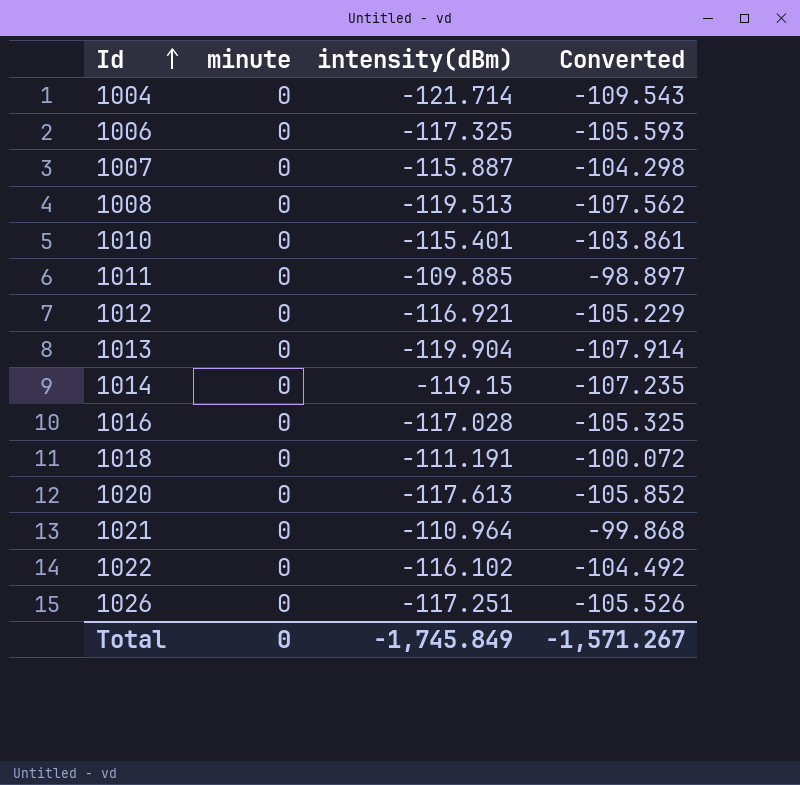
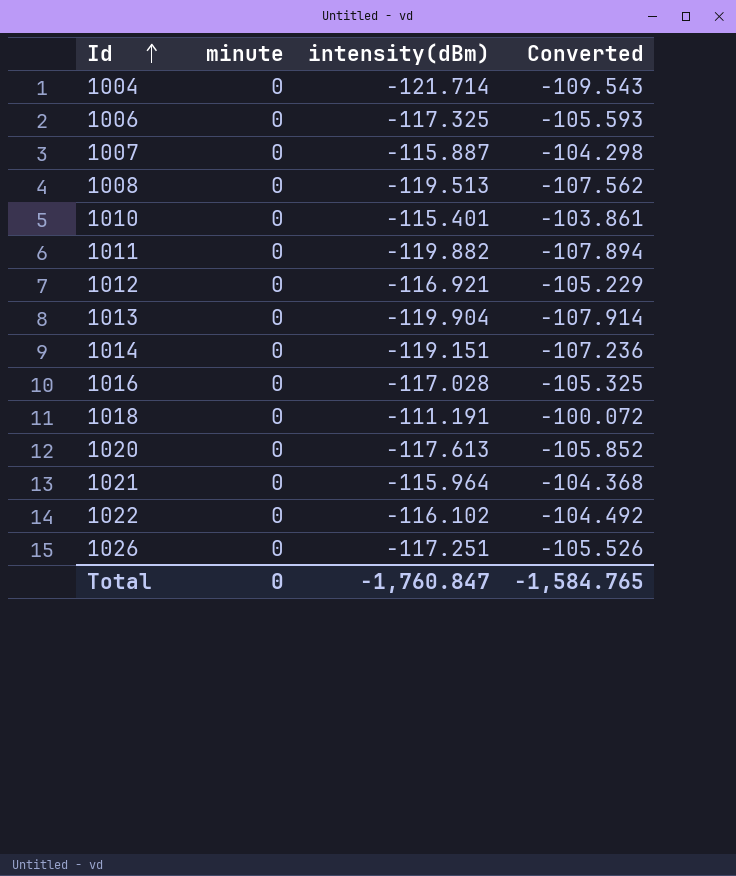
1011 | intensity(dBm): -109.885 -> -119.882
1011 | Converted: -98.897 -> -107.894
1014 | intensity(dBm): -119.15 -> -119.151
1014 | Converted: -107.235 -> -107.236
1021 | intensity(dBm): -110.964 -> -115.964
1021 | Converted: -99.868 -> -104.368
Total | intensity(dBm): -1,745.849 -> -1,760.847
Total | Converted: -1,571.267 -> -1,584.765

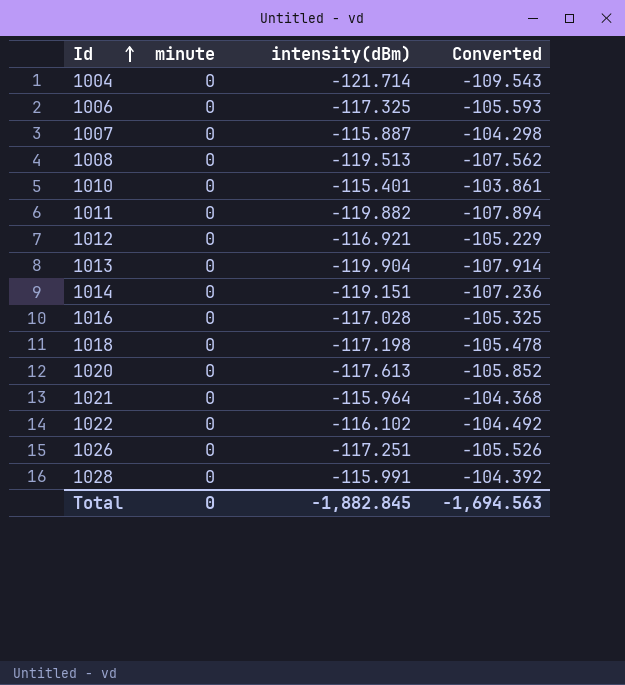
1018 | intensity(dBm): -111.191 -> -117.198
1018 | Converted: -100.072 -> -105.478
row 1028: none -> 0 | -115.991 | -104.392
Total | intensity(dBm): -1,760.847 -> -1,882.845
Total | Converted: -1,584.765 -> -1,694.563

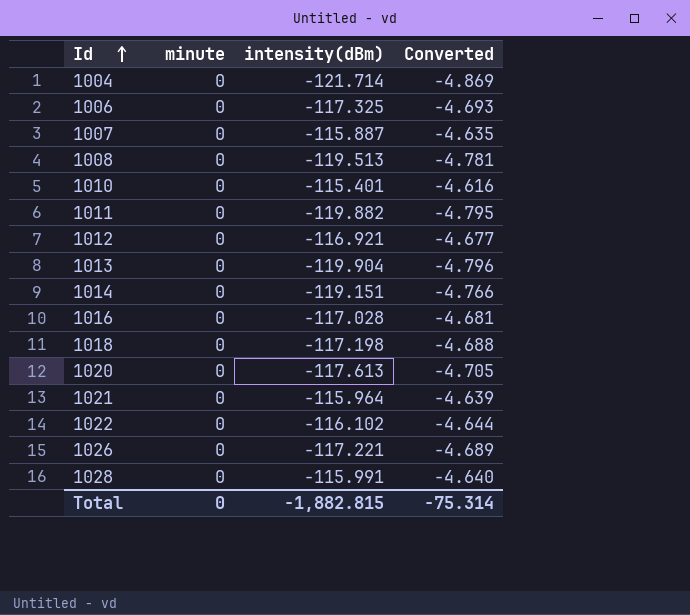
column Converted | formula: [intensity(dBm)] * 0.9 -> [intensity(dBm)] * 0.04
1026 | intensity(dBm): -117.251 -> -117.221
Total | intensity(dBm): -1,882.845 -> -1,882.815
Total | Converted: -1,694.563 -> -75.314

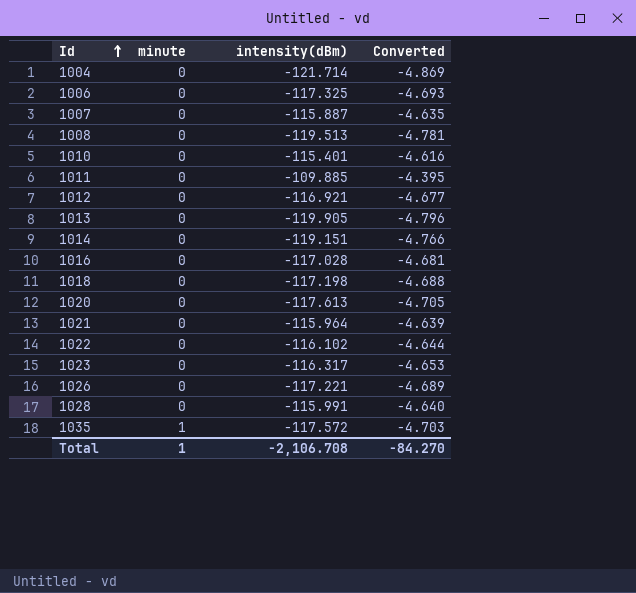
1011 | intensity(dBm): -119.882 -> -109.885
1011 | Converted: -4.795 -> -4.395
1013 | intensity(dBm): -119.904 -> -119.905
row 1023: none -> 0 | -116.317 | -4.653
row 1035: none -> 1 | -117.572 | -4.703
Total | minute: 0 -> 1
Total | intensity(dBm): -1,882.815 -> -2,106.708
Total | Converted: -75.314 -> -84.270

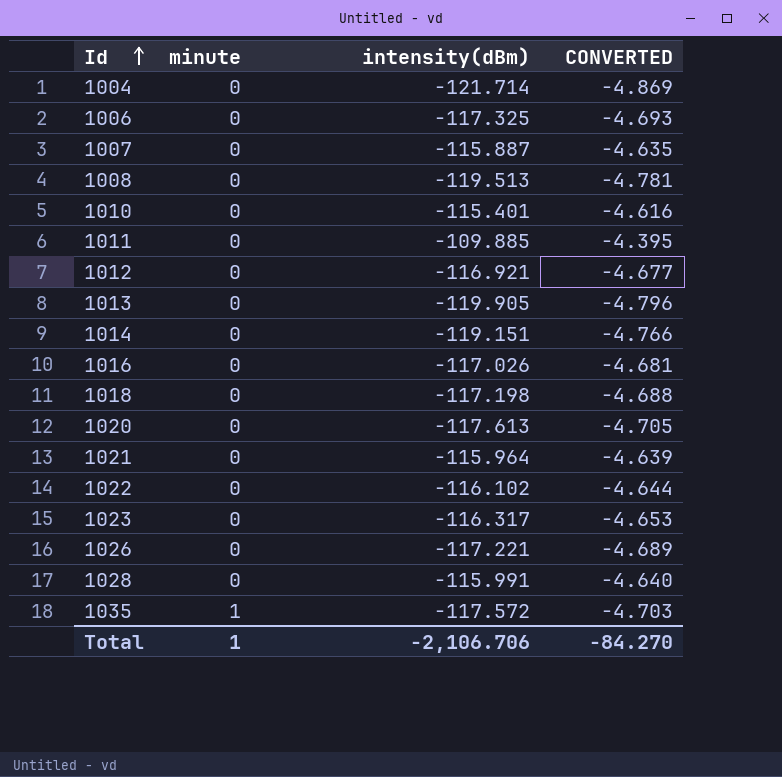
column name: Converted -> CONVERTED
1016 | intensity(dBm): -117.028 -> -117.026
Total | intensity(dBm): -2,106.708 -> -2,106.706

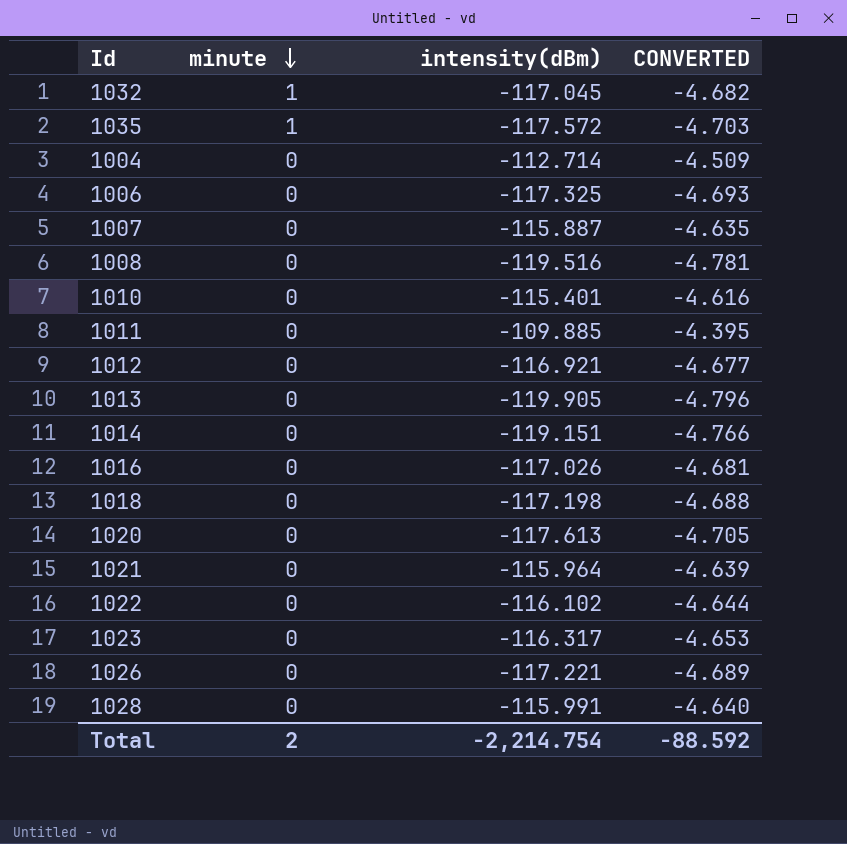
row order: Id ascending -> minute descending
row 1032: none -> 1 | -117.045 | -4.682
1004 | intensity(dBm): -121.714 -> -112.714
1004 | CONVERTED: -4.869 -> -4.509
1008 | intensity(dBm): -119.513 -> -119.516
Total | minute: 1 -> 2
Total | intensity(dBm): -2,106.706 -> -2,214.754
Total | CONVERTED: -84.270 -> -88.592

